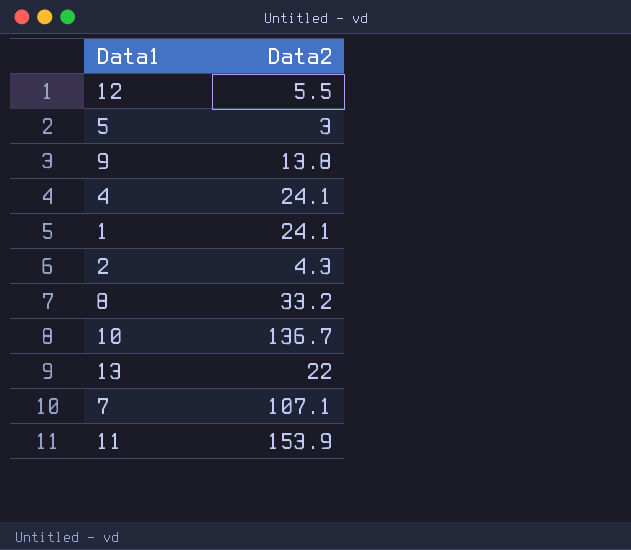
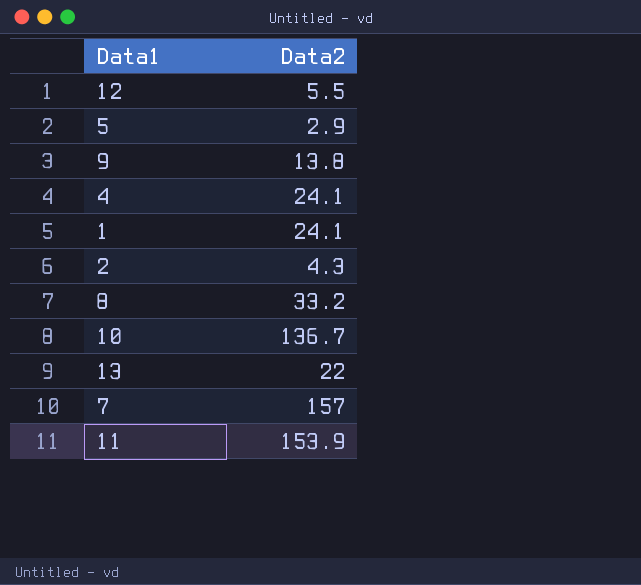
5 | Data2: 3 -> 2.9
7 | Data2: 107.1 -> 157

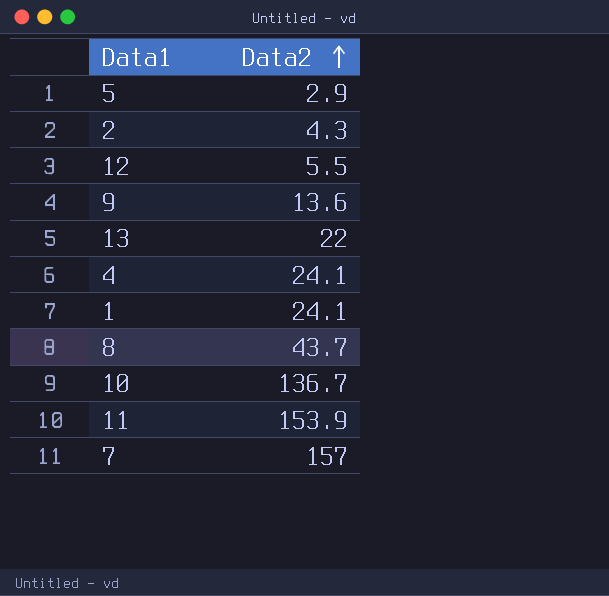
row order: none -> Data2 ascending
9 | Data2: 13.8 -> 13.6
8 | Data2: 33.2 -> 43.7

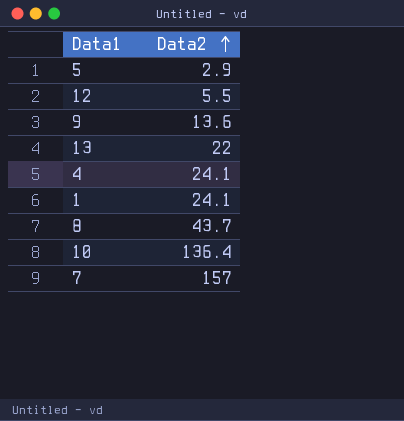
row 2: 4.3 -> none
row 11: 153.9 -> none
10 | Data2: 136.7 -> 136.4

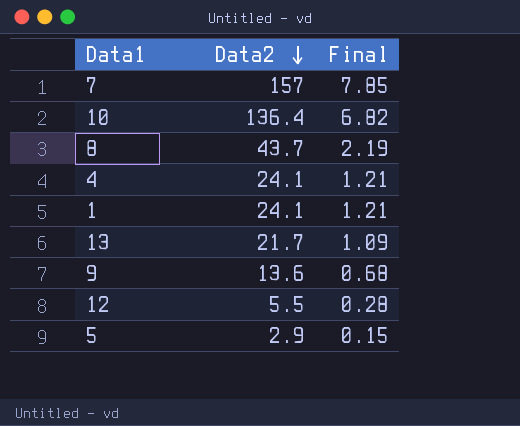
row order: Data2 ascending -> Data2 descending
column Final | formula: none -> [Data2] * 0.05
13 | Data2: 22 -> 21.7

